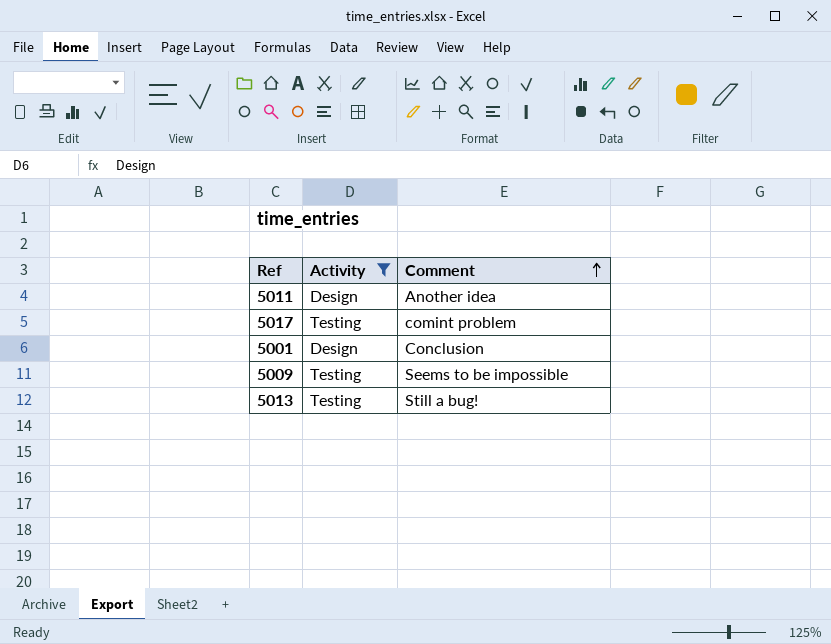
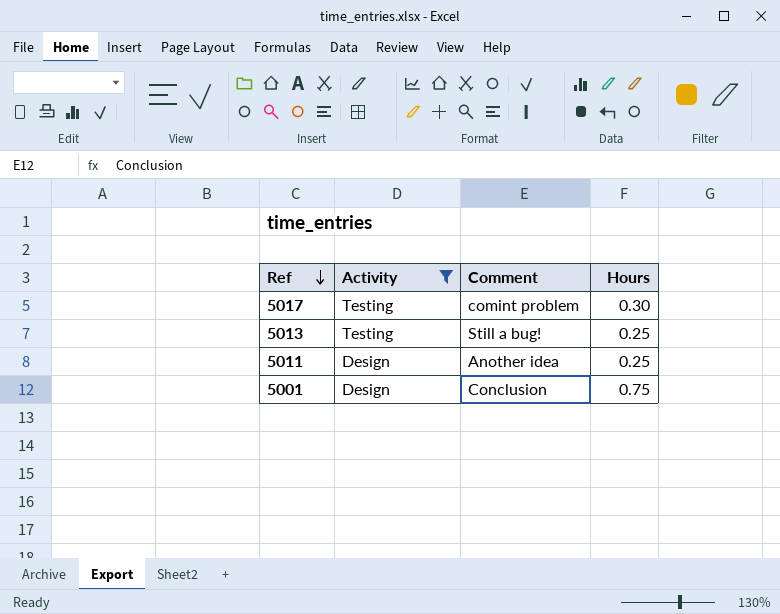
row order: Comment ascending -> Ref descending
column Hours | position: none -> 4
row 5009: Testing | Seems to be impossible -> none

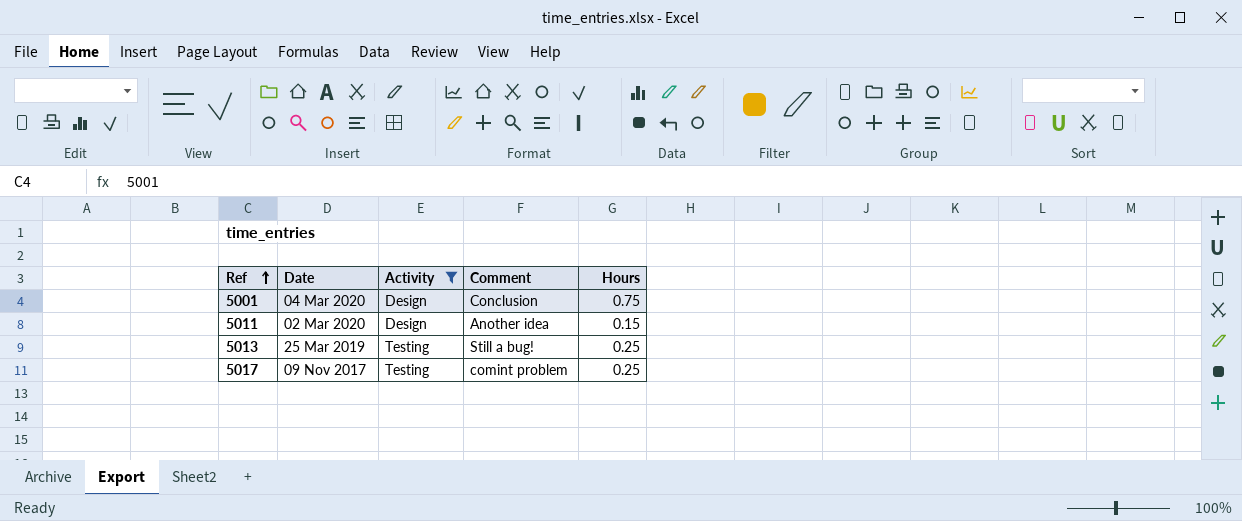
row order: Ref descending -> Ref ascending
column Date | position: none -> 2
5011 | Hours: 0.25 -> 0.15
5017 | Hours: 0.30 -> 0.25

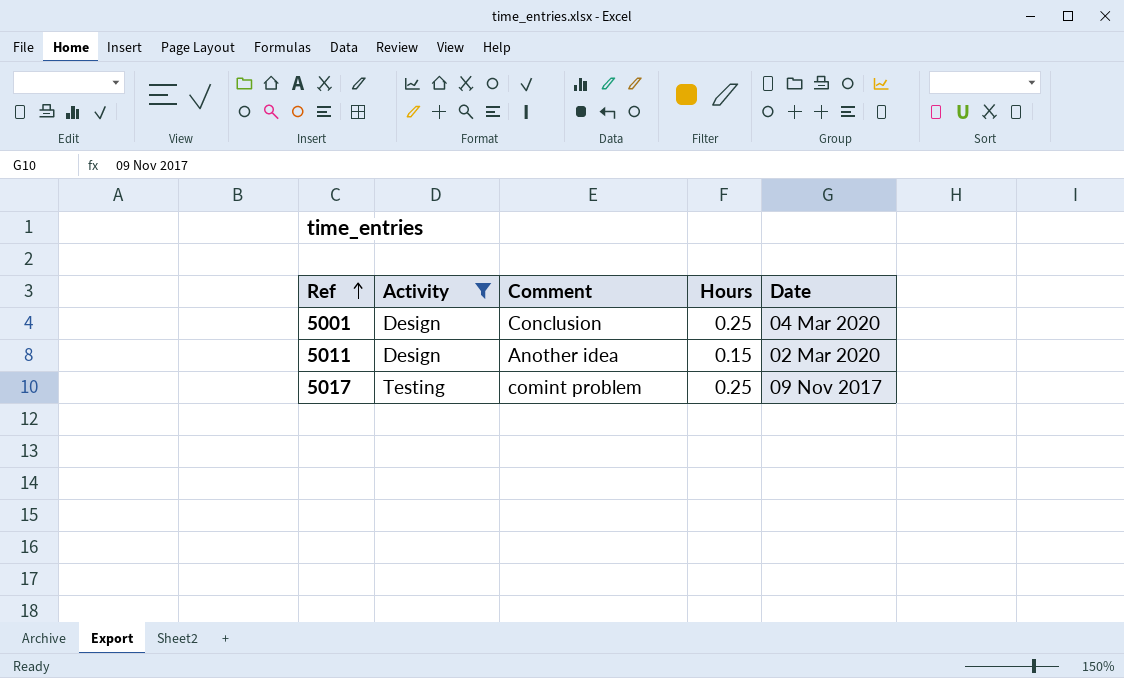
column Date | position: 2 -> 5
row 5013: 25 Mar 2019 | Testing | Still a bug! | 0.25 -> none
5001 | Hours: 0.75 -> 0.25

